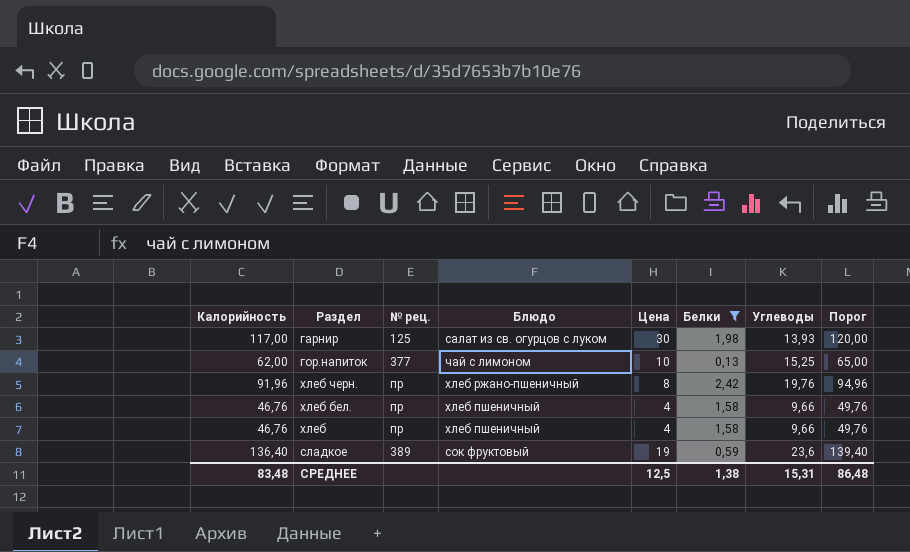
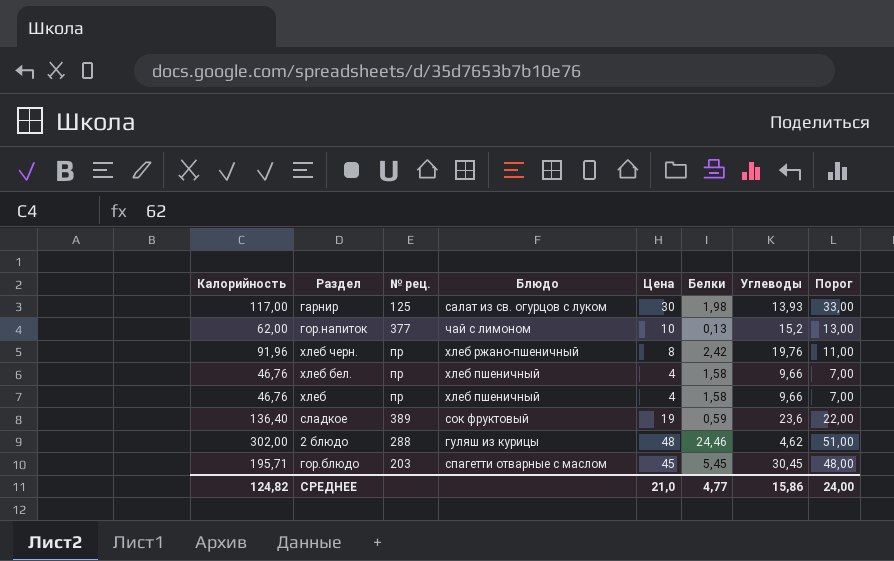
filter: Белки <= 2,42 -> none
column Порог | formula: [Калорийность] + 3 -> [Цена] + 3
гор.напиток | Углеводы: 15,25 -> 15,2
СРЕДНЕЕ | Калорийность: 83,48 -> 124,82
СРЕДНЕЕ | Цена: 12,5 -> 21,0
СРЕДНЕЕ | Белки: 1,38 -> 4,77
СРЕДНЕЕ | Углеводы: 15,31 -> 15,86
СРЕДНЕЕ | Порог: 86,48 -> 24,00

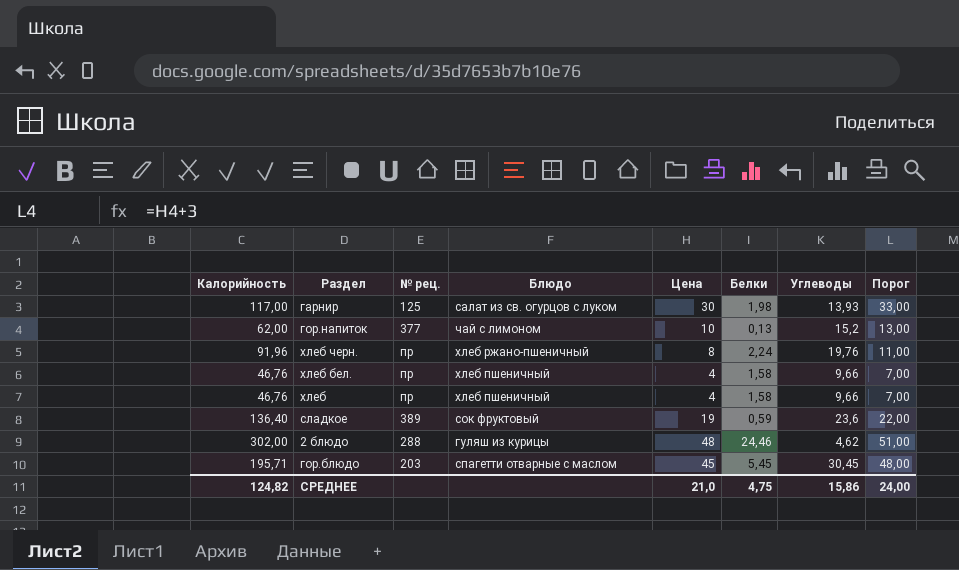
хлеб черн. | Белки: 2,42 -> 2,24
СРЕДНЕЕ | Белки: 4,77 -> 4,75

